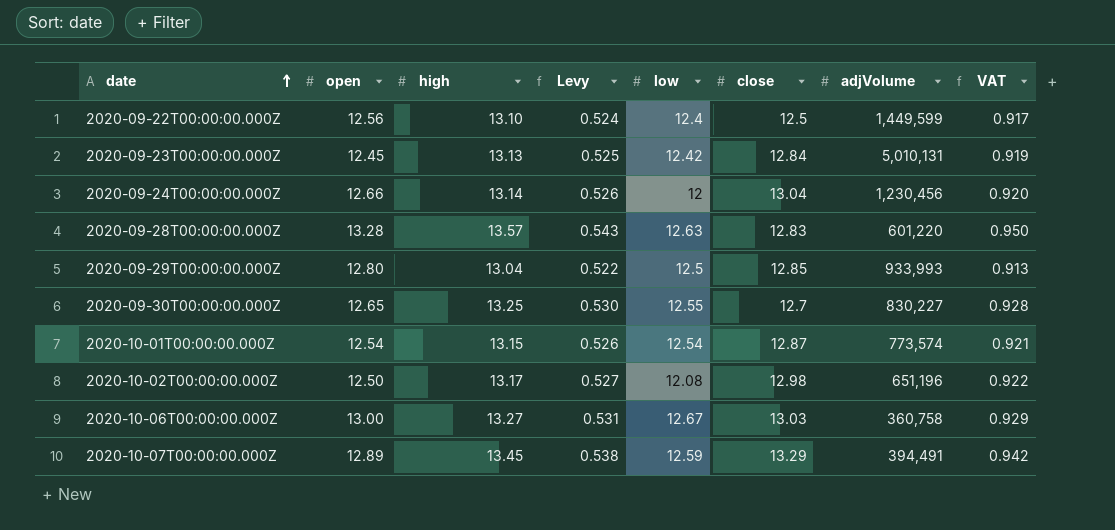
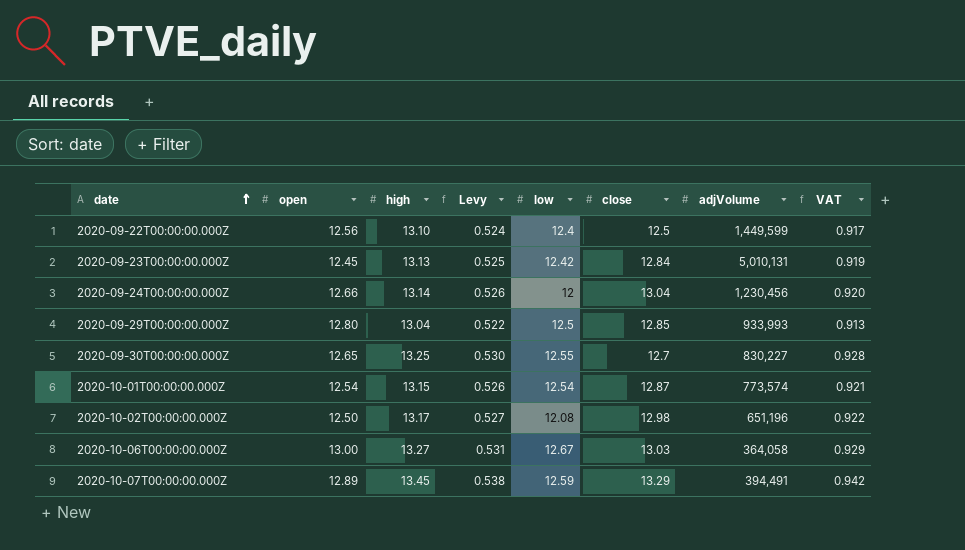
row 2020-09-28T00:00:00.000Z: 13.28 | 13.57 | 0.543 | 12.63 | 12.83 | 601,220 | 0.950 -> none
2020-10-06T00:00:00.000Z | adjVolume: 360,758 -> 364,058

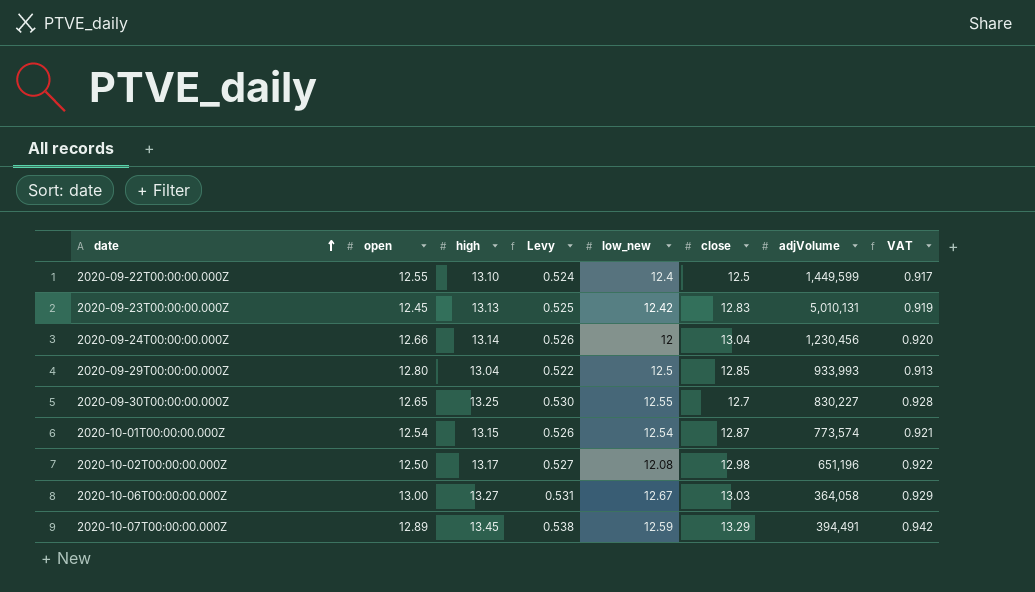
column name: low -> low_new
2020-09-22T00:00:00.000Z | open: 12.56 -> 12.55
2020-09-23T00:00:00.000Z | close: 12.84 -> 12.83

